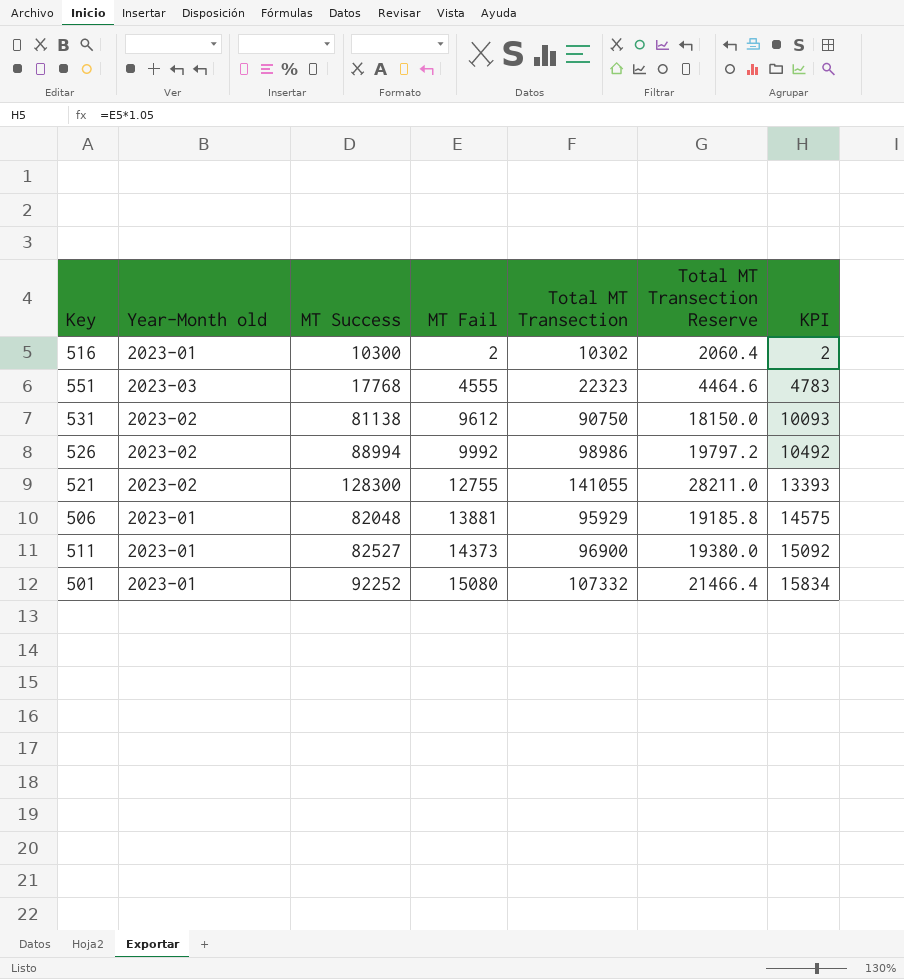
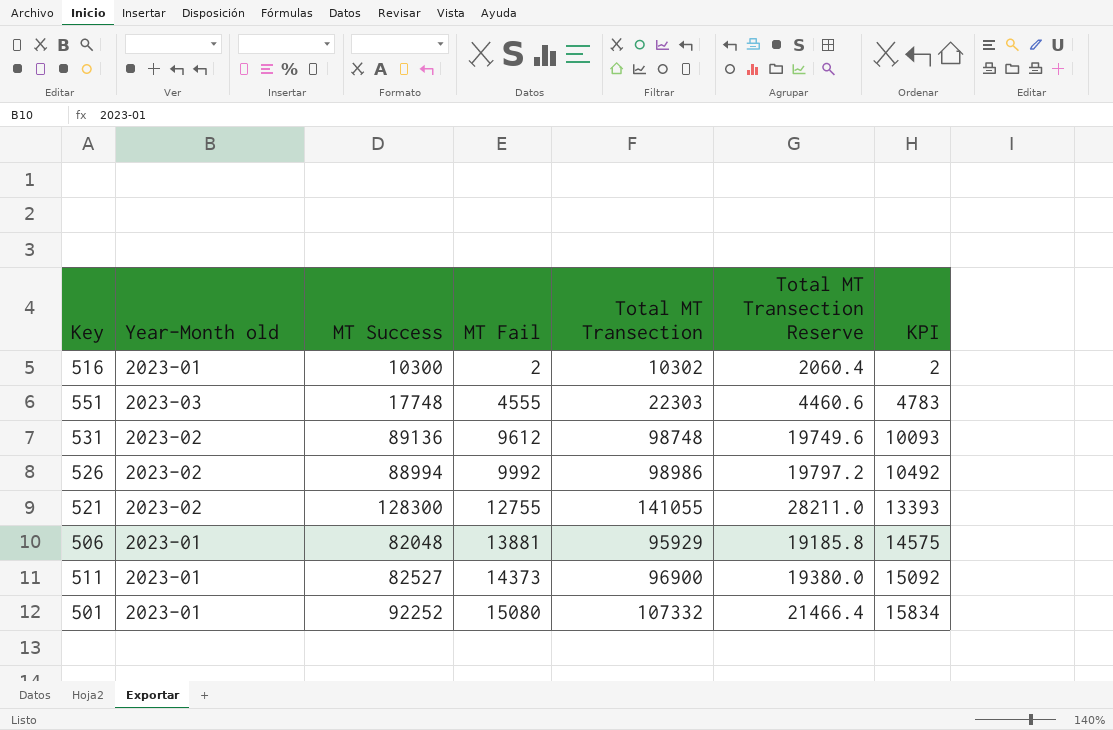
551 | MT Success: 17768 -> 17748
551 | Total MT Transection: 22323 -> 22303
551 | Total MT Transection Reserve: 4464.6 -> 4460.6
531 | MT Success: 81138 -> 89136
531 | Total MT Transection: 90750 -> 98748
531 | Total MT Transection Reserve: 18150.0 -> 19749.6

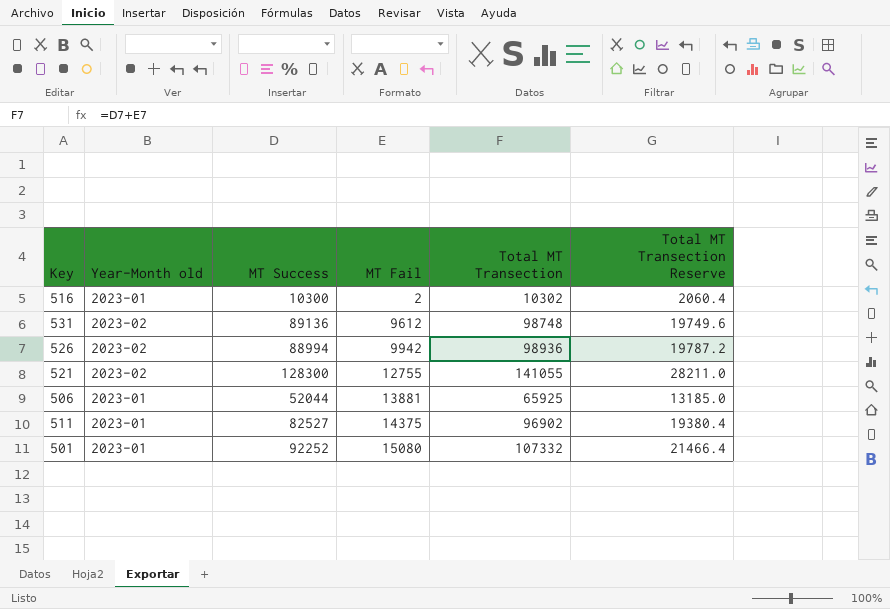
column KPI | formula: [MT Fail] * 1.05 -> none
row 551: 2023-03 | 17748 | 4555 | 22303 | 4460.6 | 4783 -> none
526 | MT Fail: 9992 -> 9942
526 | Total MT Transection: 98986 -> 98936
526 | Total MT Transection Reserve: 19797.2 -> 19787.2
506 | MT Success: 82048 -> 52044
506 | Total MT Transection: 95929 -> 65925
506 | Total MT Transection Reserve: 19185.8 -> 13185.0
511 | MT Fail: 14373 -> 14375
511 | Total MT Transection: 96900 -> 96902
511 | Total MT Transection Reserve: 19380.0 -> 19380.4

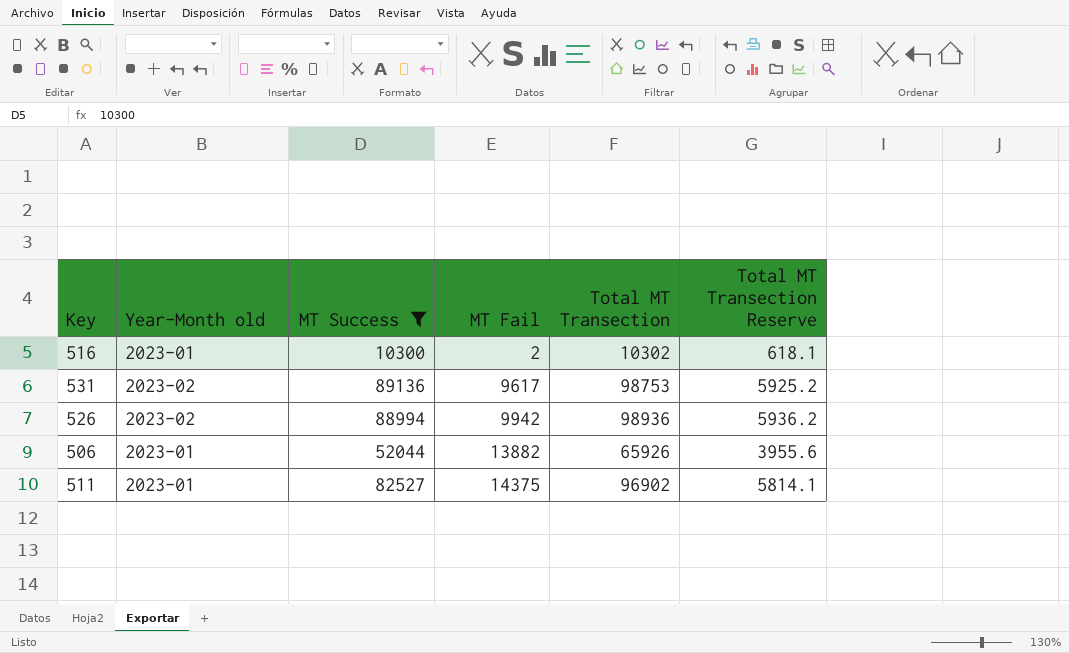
filter: none -> MT Success <= 89136
column Total MT Transection Reserve | formula: [Total MT Transection] * 0.2 -> [Total MT Transection] * 0.06
531 | MT Fail: 9612 -> 9617
531 | Total MT Transection: 98748 -> 98753
506 | MT Fail: 13881 -> 13882
506 | Total MT Transection: 65925 -> 65926

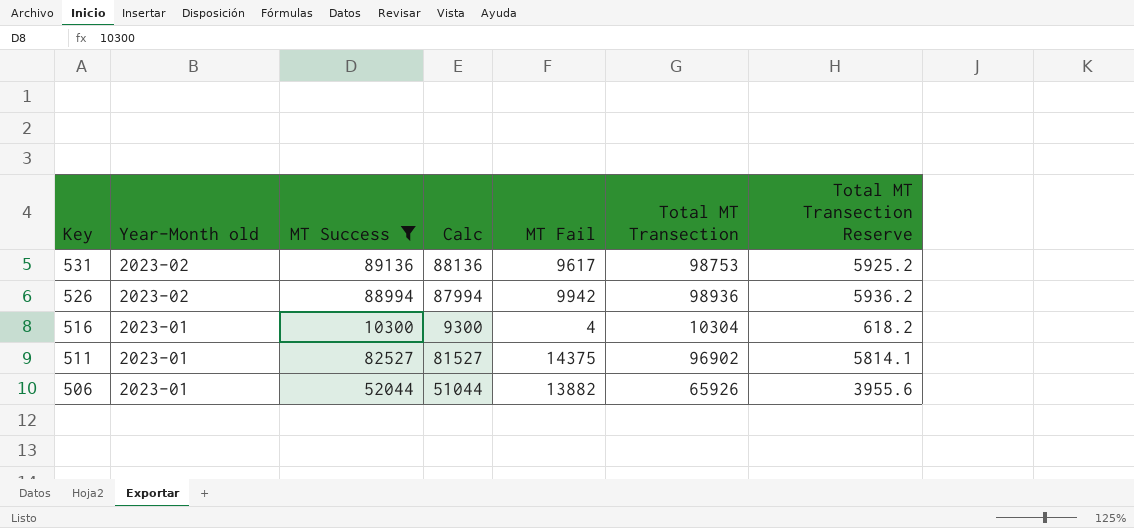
row order: MT Fail ascending -> Key descending
column Calc | formula: none -> [MT Success] - 1000
516 | MT Fail: 2 -> 4
516 | Total MT Transection: 10302 -> 10304
516 | Total MT Transection Reserve: 618.1 -> 618.2

